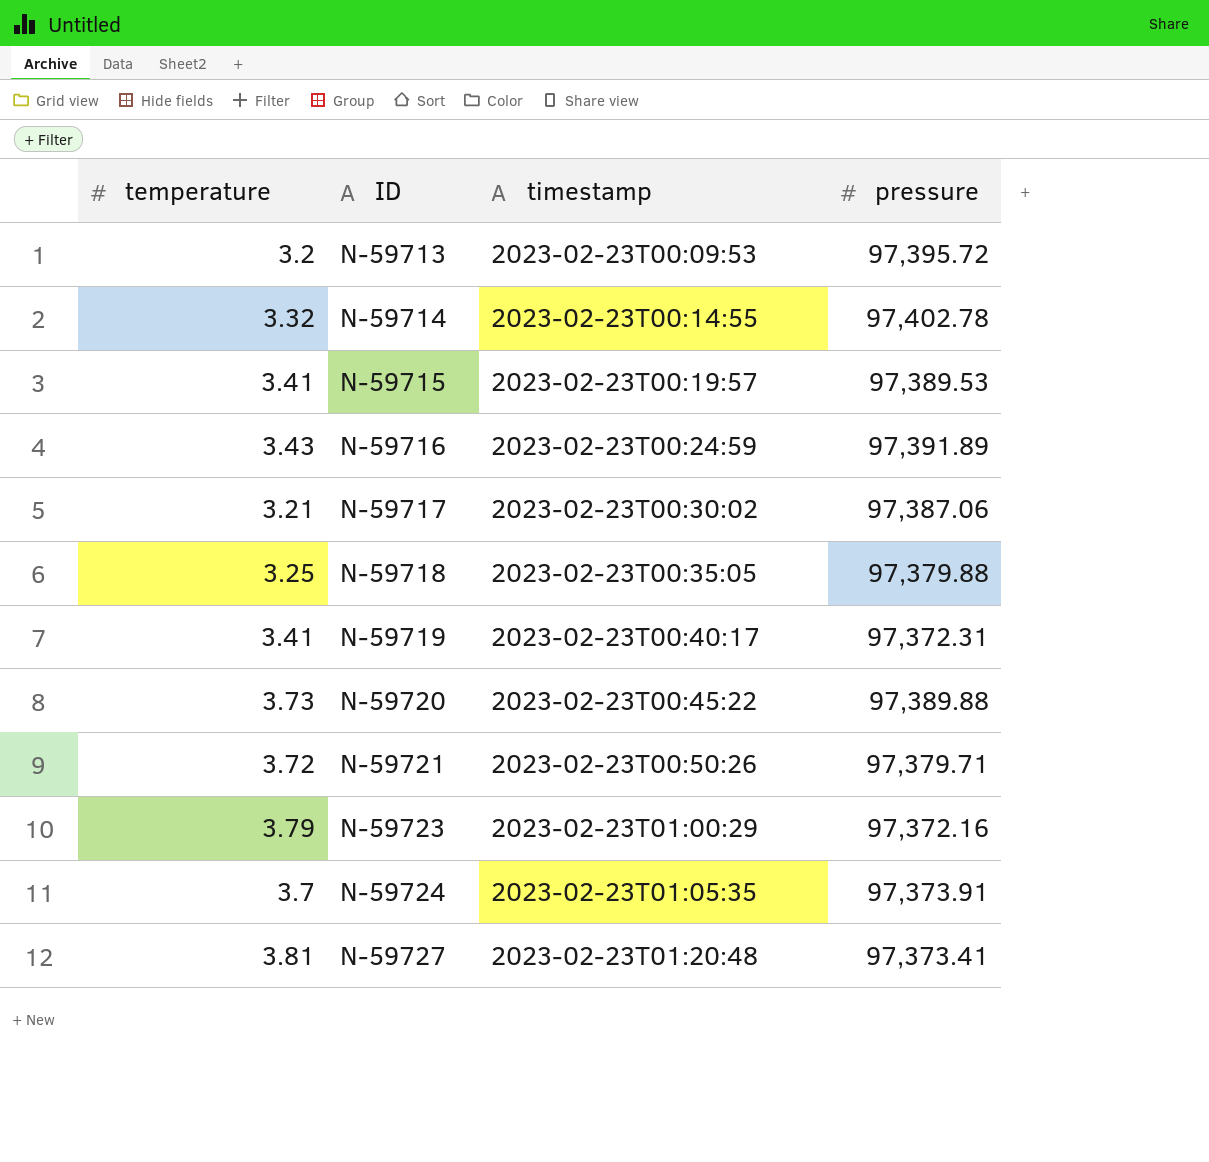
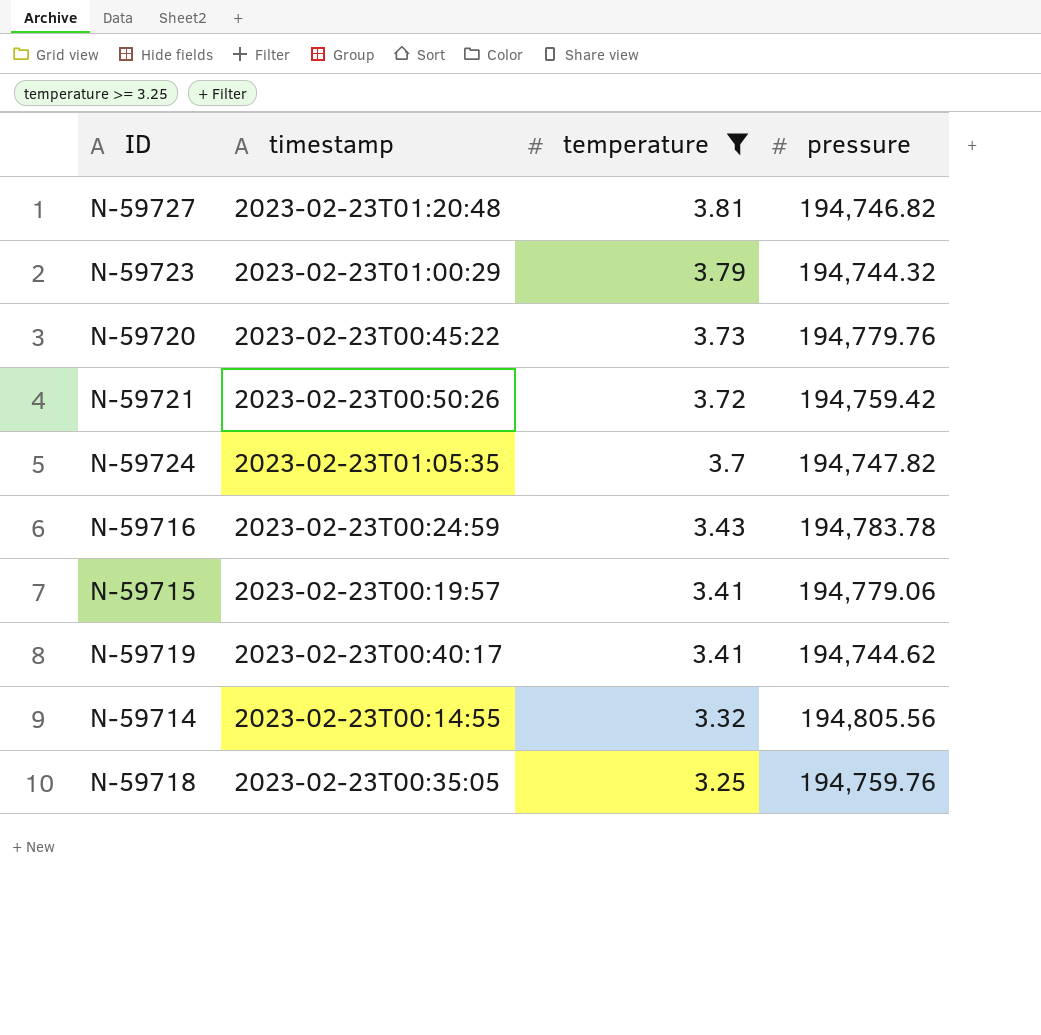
filter: none -> temperature >= 3.25
row order: ID ascending -> temperature descending
column temperature | position: 1 -> 3
N-59727 | pressure: 97,373.41 -> 194,746.82
N-59723 | pressure: 97,372.16 -> 194,744.32
N-59720 | pressure: 97,389.88 -> 194,779.76
N-59721 | pressure: 97,379.71 -> 194,759.42
N-59724 | pressure: 97,373.91 -> 194,747.82
N-59716 | pressure: 97,391.89 -> 194,783.78
N-59715 | pressure: 97,389.53 -> 194,779.06
N-59719 | pressure: 97,372.31 -> 194,744.62
N-59714 | pressure: 97,402.78 -> 194,805.56
N-59718 | pressure: 97,379.88 -> 194,759.76

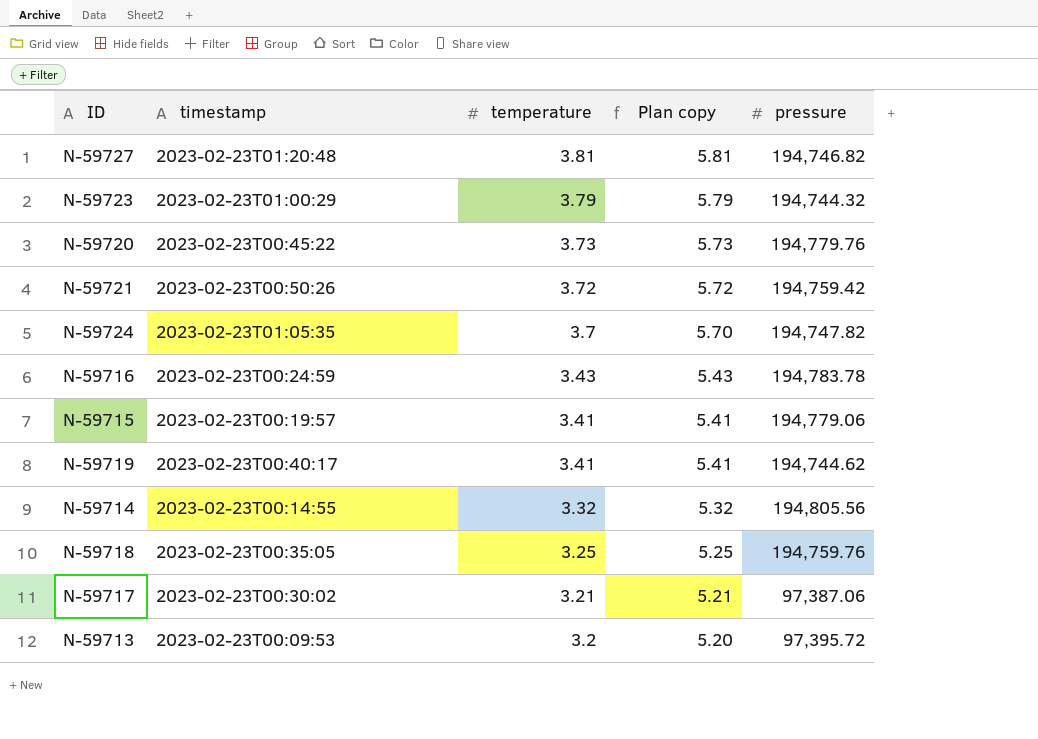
filter: temperature >= 3.25 -> none
column Plan copy | formula: none -> [temperature] + 2

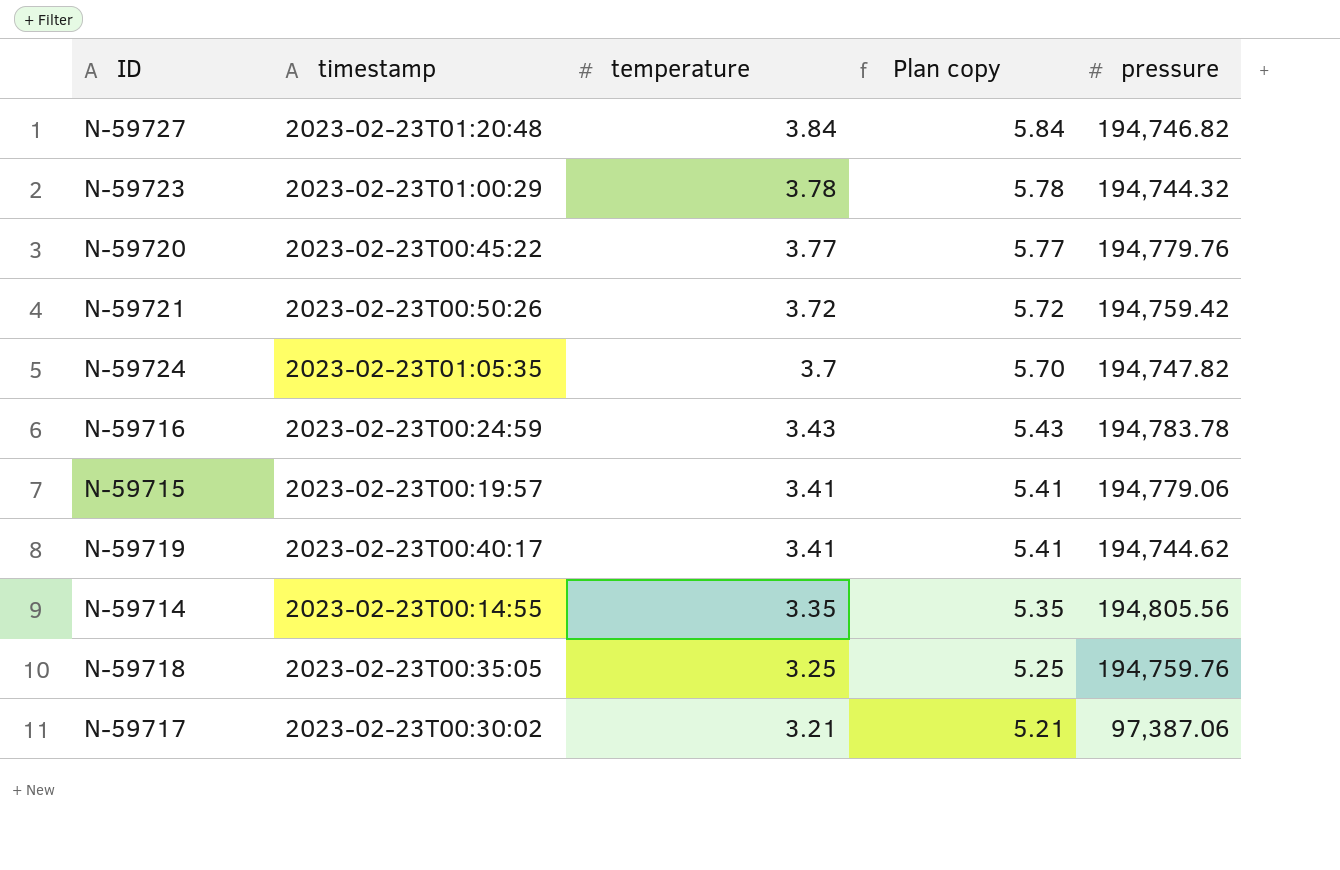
row N-59713: 2023-02-23T00:09:53 | 3.2 | 5.20 | 97,395.72 -> none
N-59727 | temperature: 3.81 -> 3.84
N-59727 | Plan copy: 5.81 -> 5.84
N-59723 | temperature: 3.79 -> 3.78
N-59723 | Plan copy: 5.79 -> 5.78
N-59720 | temperature: 3.73 -> 3.77
N-59720 | Plan copy: 5.73 -> 5.77
N-59714 | temperature: 3.32 -> 3.35
N-59714 | Plan copy: 5.32 -> 5.35

